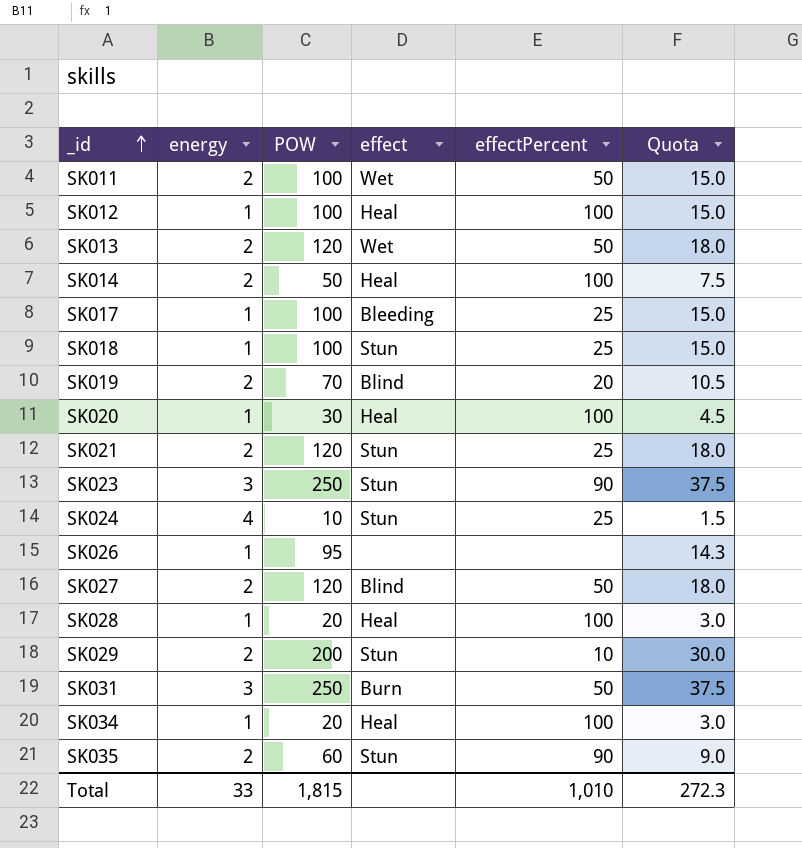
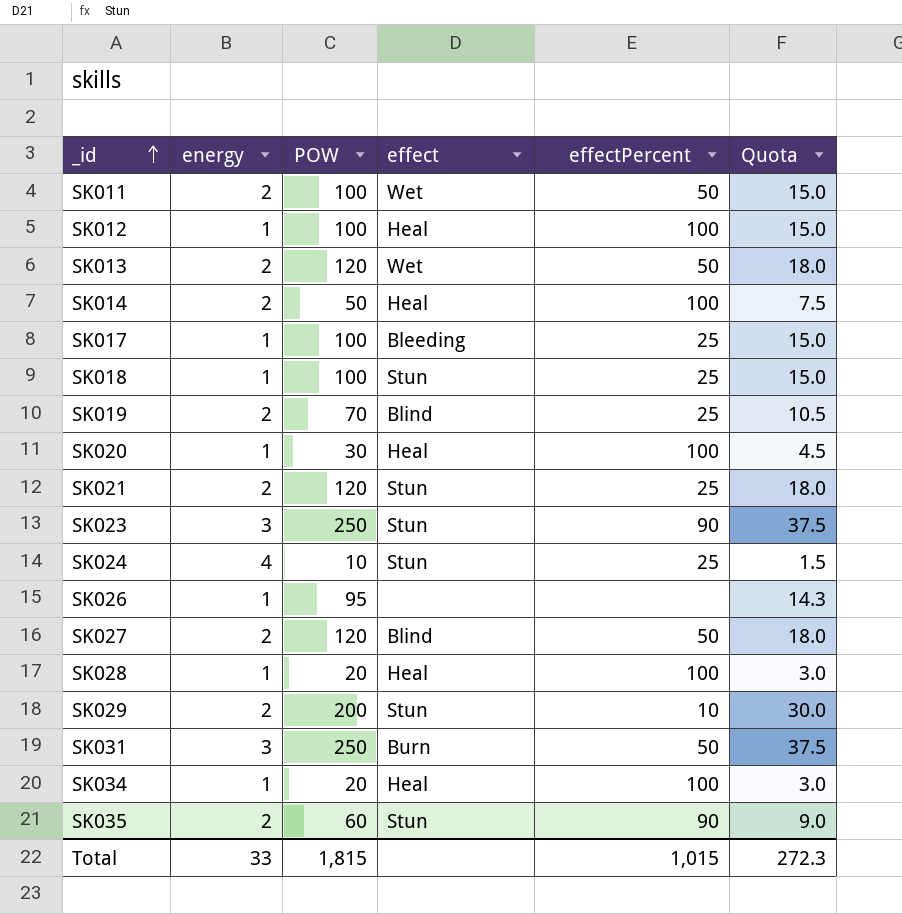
SK019 | effectPercent: 20 -> 25
Total | effectPercent: 1,010 -> 1,015

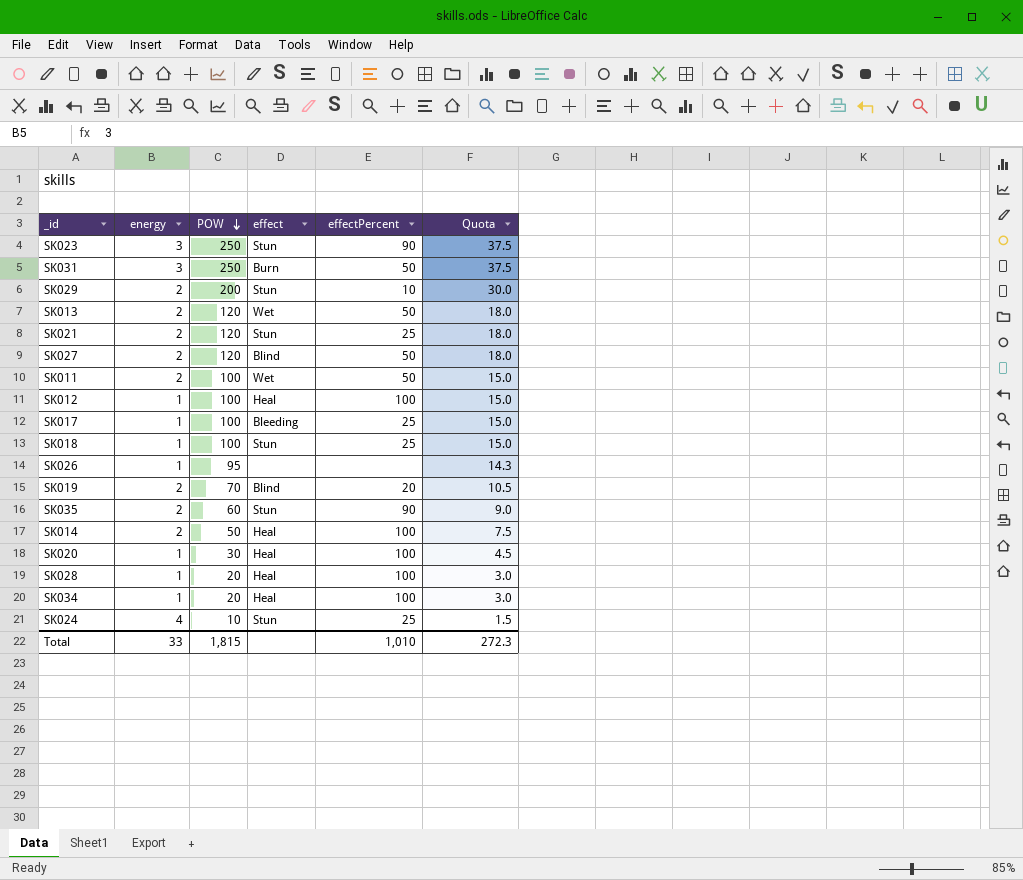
row order: _id ascending -> POW descending
SK019 | effectPercent: 25 -> 20
Total | effectPercent: 1,015 -> 1,010

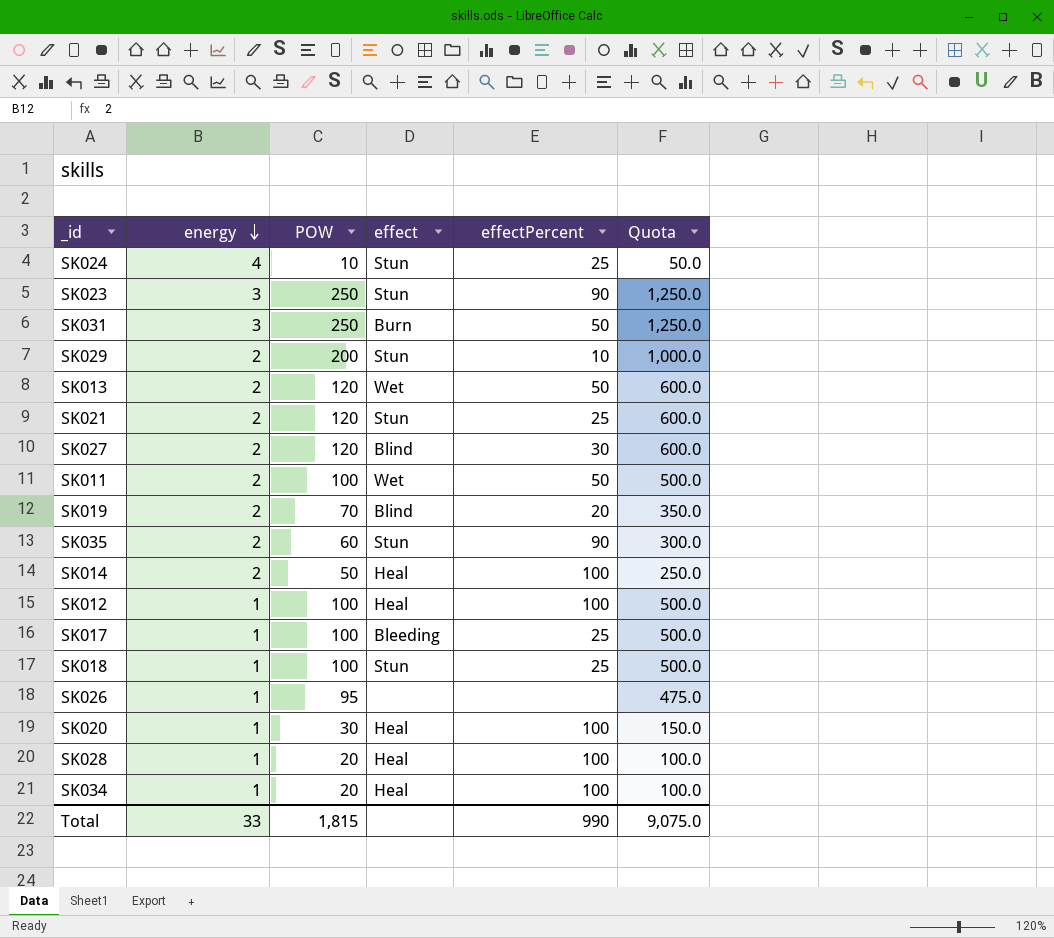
row order: POW descending -> energy descending
column Quota | formula: [POW] * 0.15 -> [POW] * 5
SK027 | effectPercent: 50 -> 30
Total | effectPercent: 1,010 -> 990
Total | Quota: 272.3 -> 9,075.0

